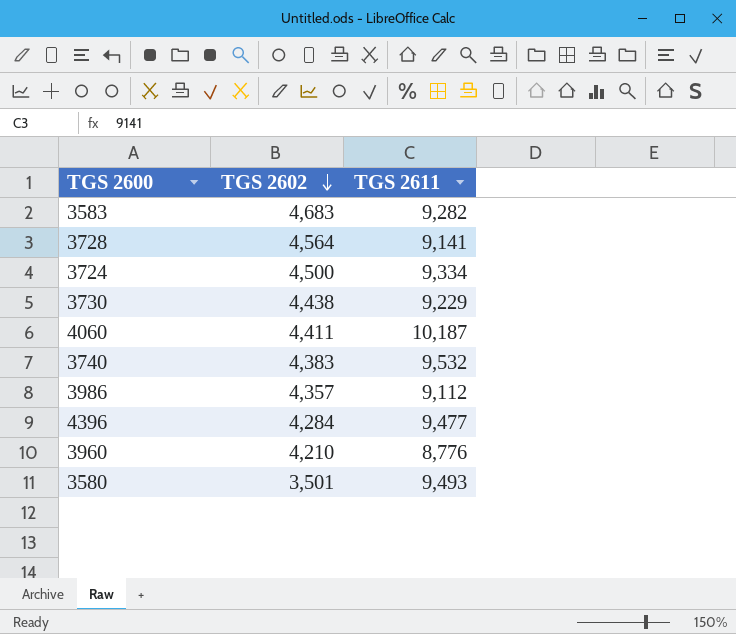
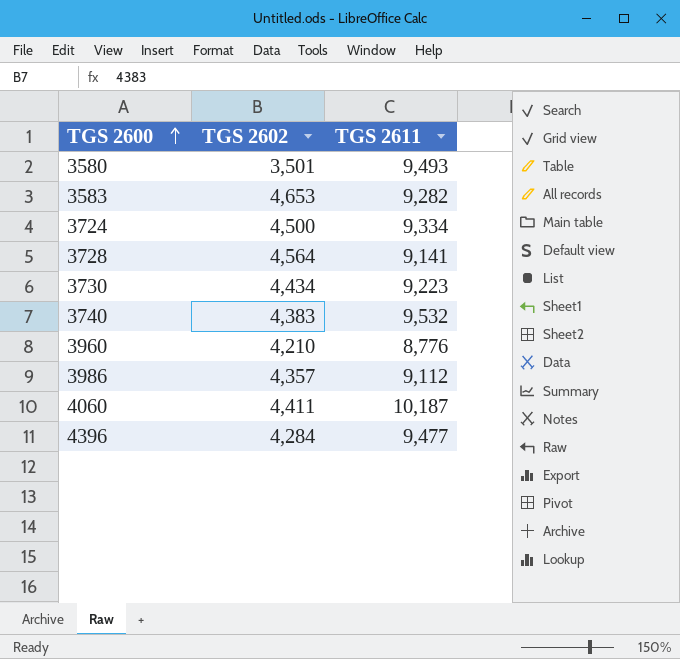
row order: TGS 2602 descending -> TGS 2600 ascending
3583 | TGS 2602: 4,683 -> 4,653
3730 | TGS 2602: 4,438 -> 4,434
3730 | TGS 2611: 9,229 -> 9,223

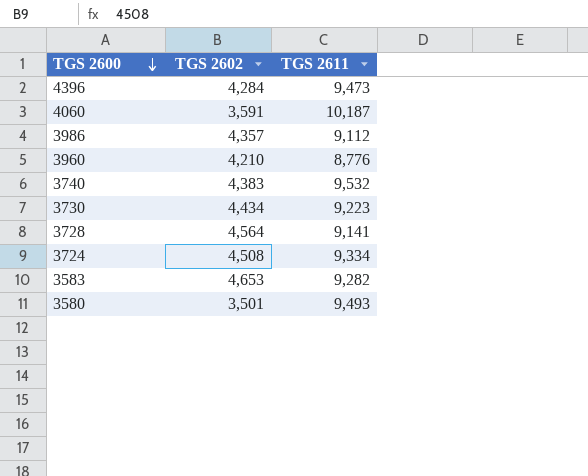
row order: TGS 2600 ascending -> TGS 2600 descending
4396 | TGS 2611: 9,477 -> 9,473
4060 | TGS 2602: 4,411 -> 3,591
3724 | TGS 2602: 4,500 -> 4,508

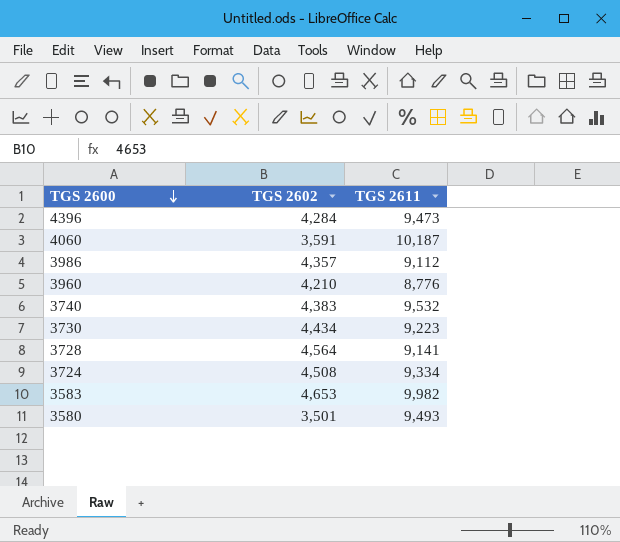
3583 | TGS 2611: 9,282 -> 9,982

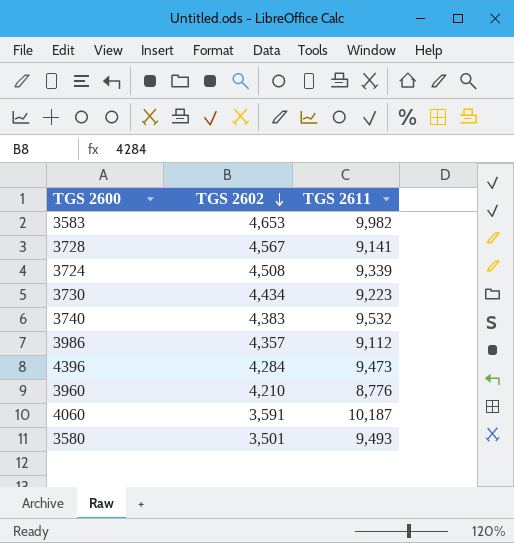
row order: TGS 2600 descending -> TGS 2602 descending
3728 | TGS 2602: 4,564 -> 4,567
3724 | TGS 2611: 9,334 -> 9,339

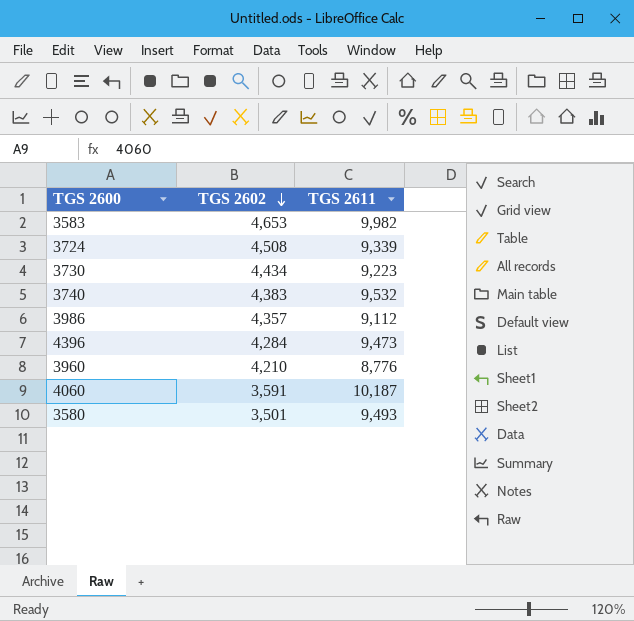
row 3728: 4,567 | 9,141 -> none

